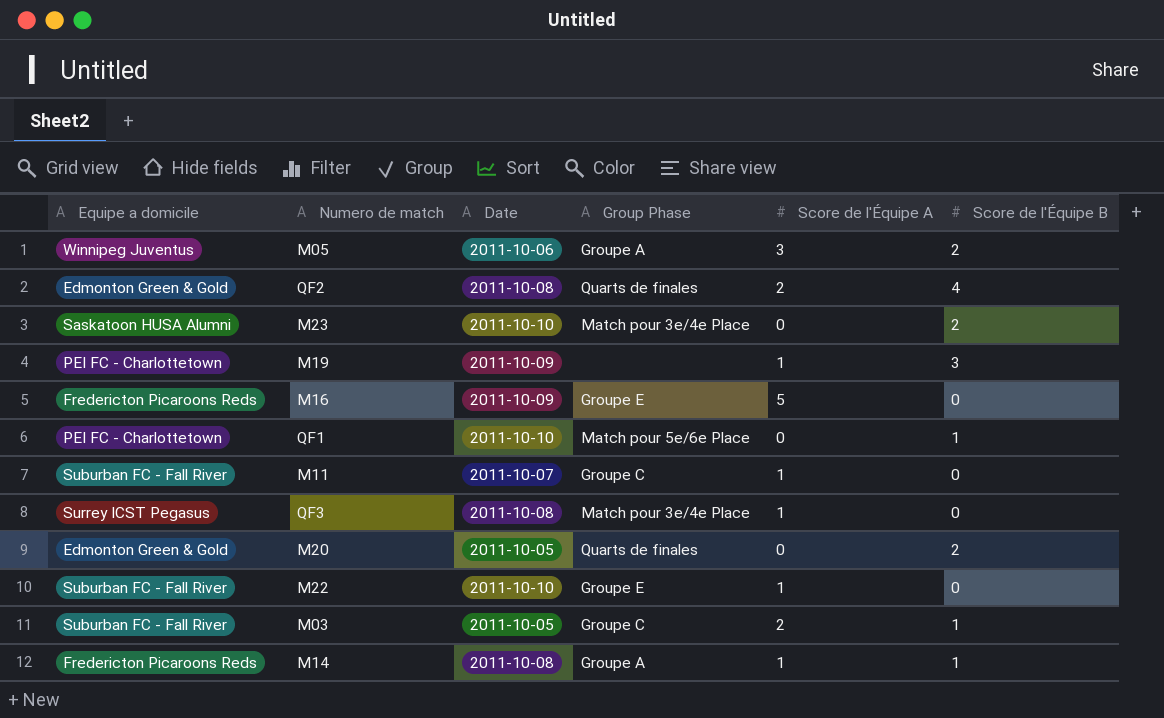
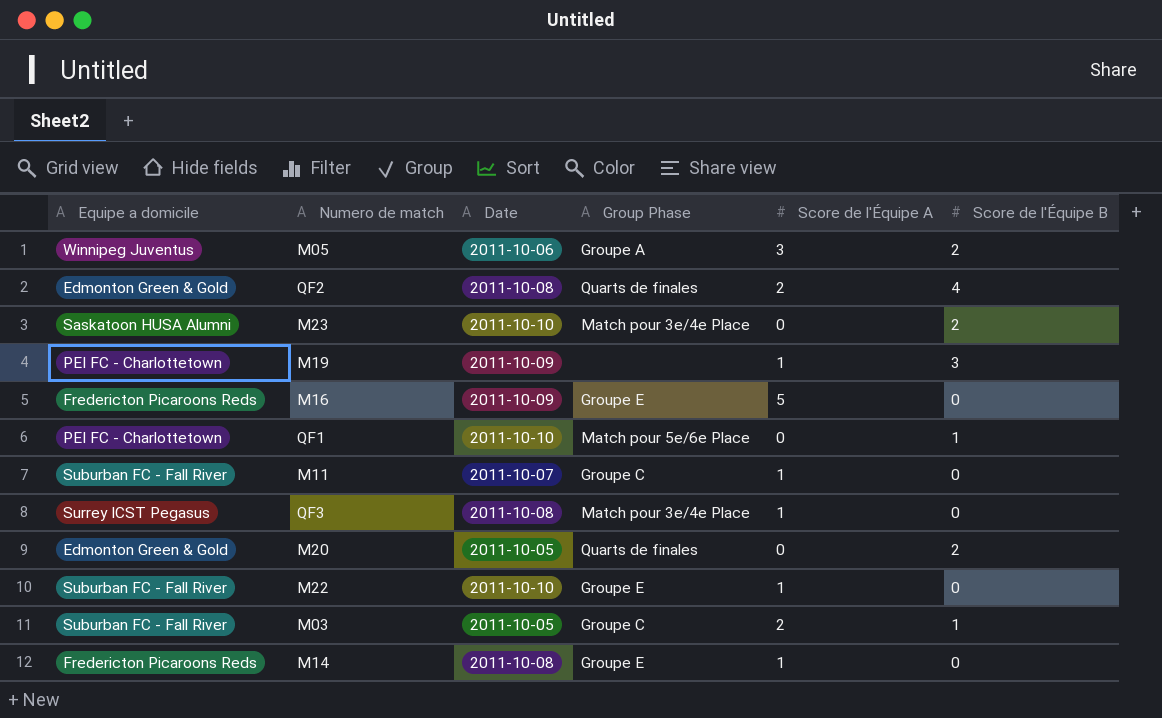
M14 | Group Phase: Groupe A -> Groupe E
M14 | Score de l'Équipe B: 1 -> 0

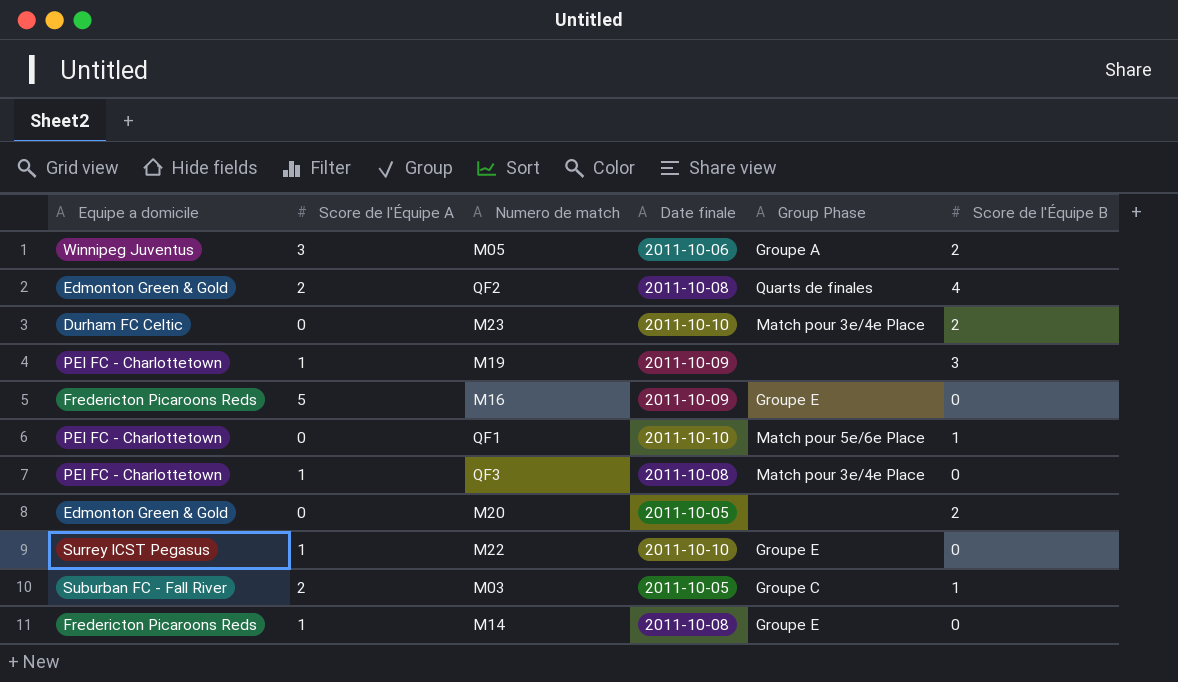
column Score de l'Équipe A | position: 5 -> 2
column name: Date -> Date finale
row M11: Suburban FC - Fall River | 2011-10-07 | Groupe C | 1 | 0 -> none
M23 | Equipe a domicile: Saskatoon HUSA Alumni -> Durham FC Celtic
QF3 | Equipe a domicile: Surrey ICST Pegasus -> PEI FC - Charlottetown
M20 | Group Phase: Quarts de finales -> none
M22 | Equipe a domicile: Suburban FC - Fall River -> Surrey ICST Pegasus

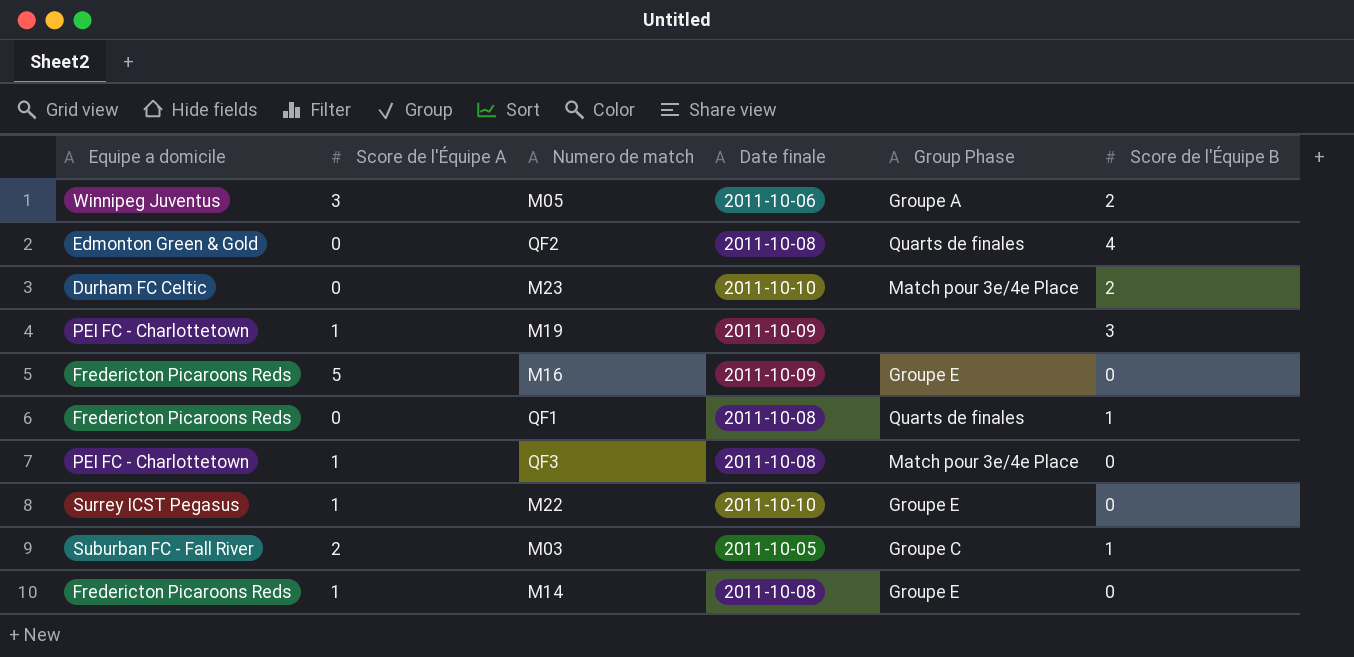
row M20: Edmonton Green & Gold | 0 | 2011-10-05 | none | 2 -> none
QF2 | Score de l'Équipe A: 2 -> 0
QF1 | Equipe a domicile: PEI FC - Charlottetown -> Fredericton Picaroons Reds
QF1 | Date finale: 2011-10-10 -> 2011-10-08
QF1 | Group Phase: Match pour 5e/6e Place -> Quarts de finales

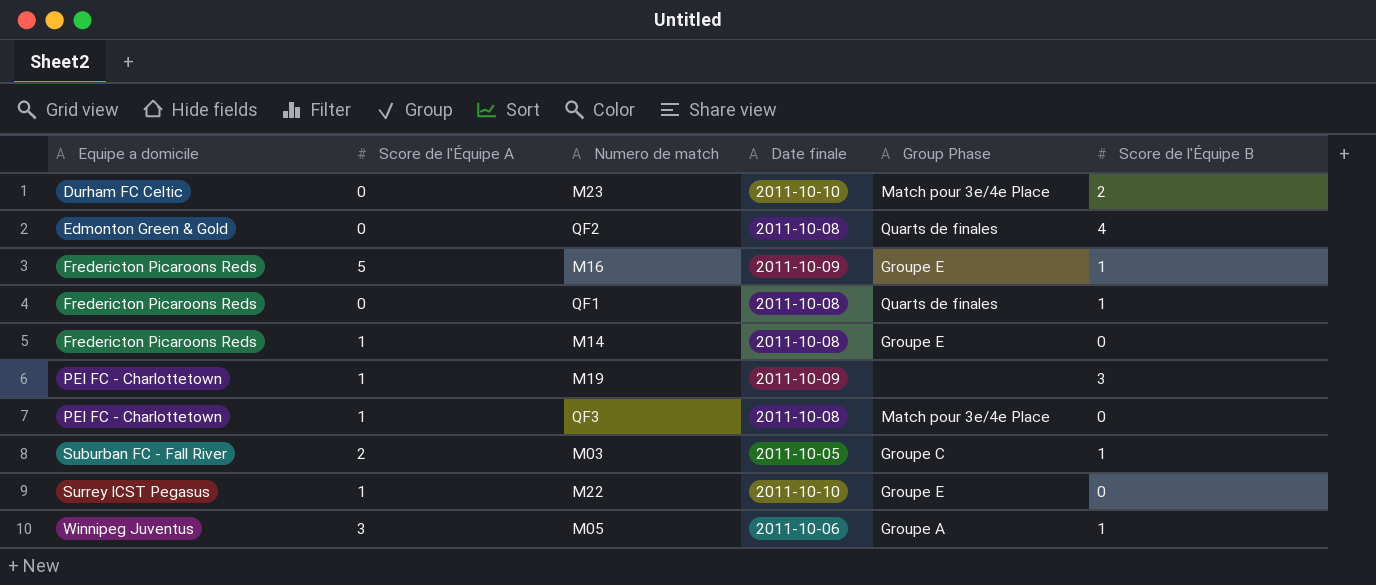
row order: none -> Equipe a domicile ascending
M16 | Score de l'Équipe B: 0 -> 1
M05 | Score de l'Équipe B: 2 -> 1

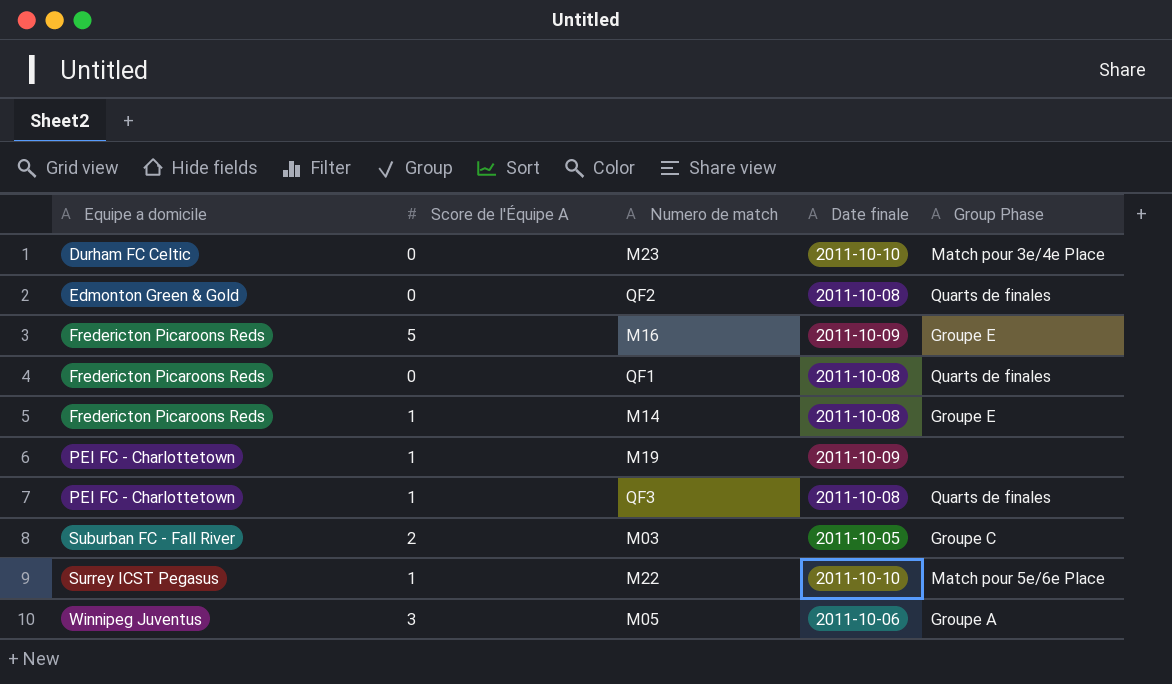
column Score de l'Équipe B | position: 6 -> none
QF3 | Group Phase: Match pour 3e/4e Place -> Quarts de finales
M22 | Group Phase: Groupe E -> Match pour 5e/6e Place

